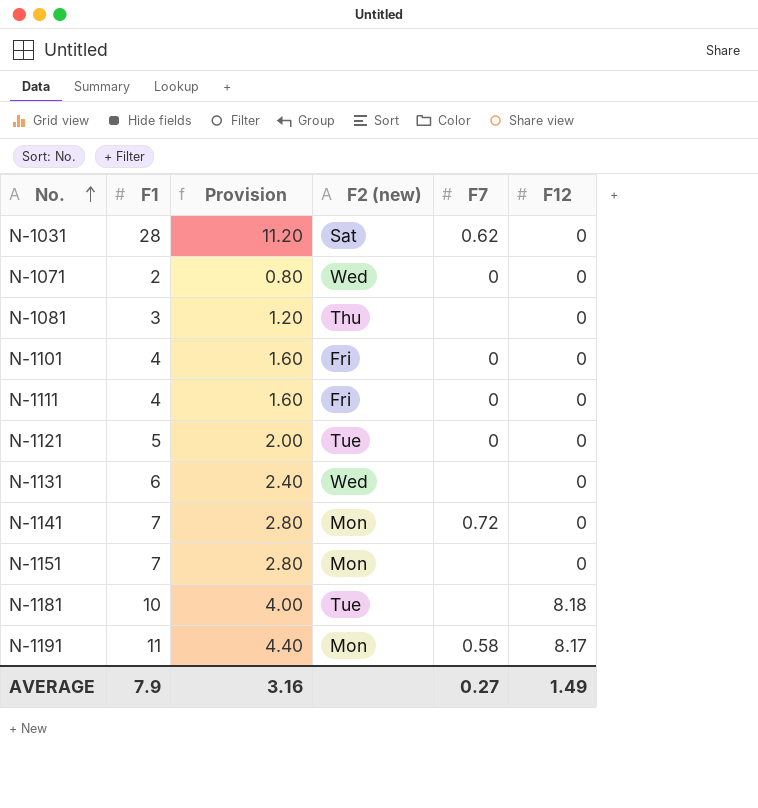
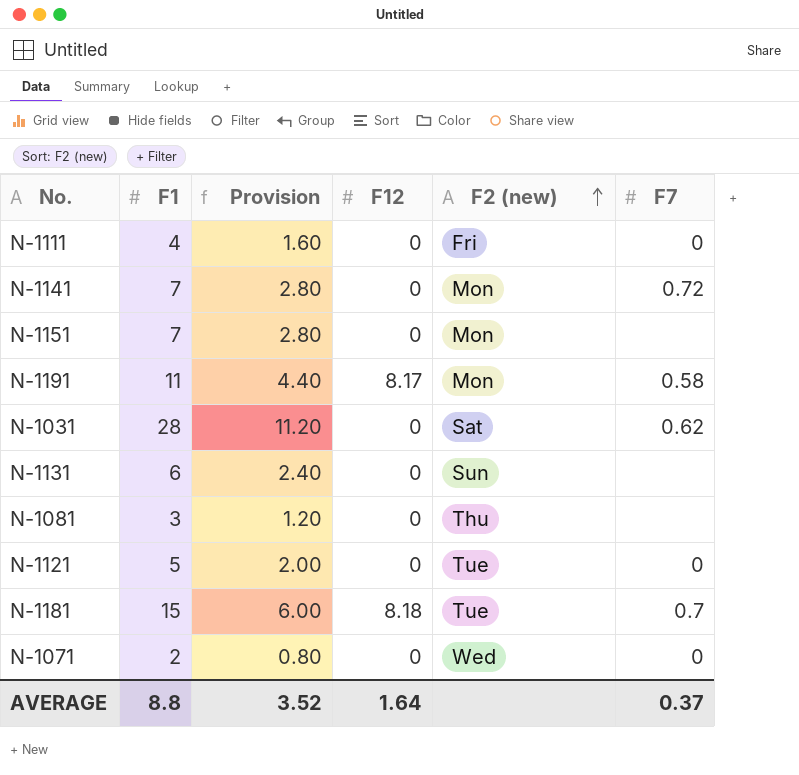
row order: No. ascending -> F2 (new) ascending
column F12 | position: 6 -> 4
row N-1101: 4 | 1.60 | Fri | 0 | 0 -> none
N-1131 | F2 (new): Wed -> Sun
N-1181 | F1: 10 -> 15
N-1181 | Provision: 4.00 -> 6.00
N-1181 | F7: none -> 0.7
AVERAGE | F1: 7.9 -> 8.8
AVERAGE | Provision: 3.16 -> 3.52
AVERAGE | F12: 1.49 -> 1.64
AVERAGE | F7: 0.27 -> 0.37

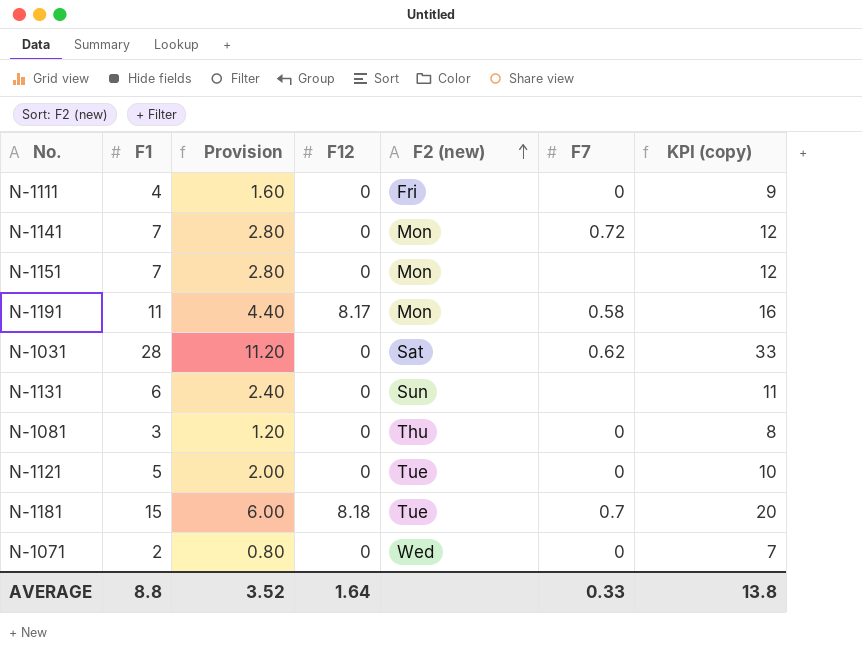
column KPI (copy) | formula: none -> [F1] + 5
N-1081 | F7: none -> 0
AVERAGE | F7: 0.37 -> 0.33

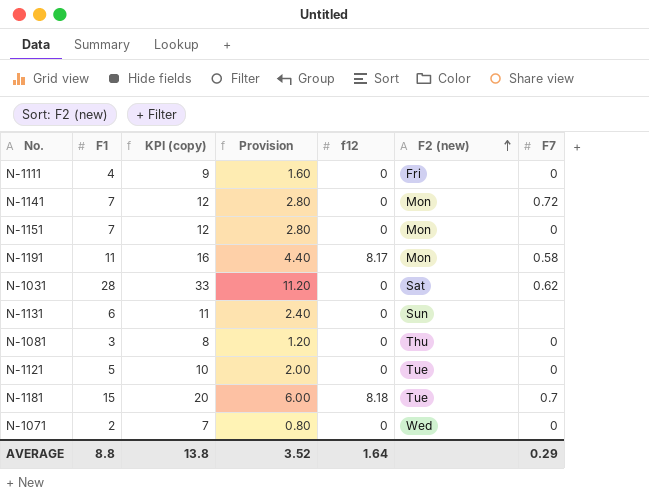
column KPI (copy) | position: 7 -> 3
column name: F12 -> f12
N-1151 | F7: none -> 0
AVERAGE | F7: 0.33 -> 0.29

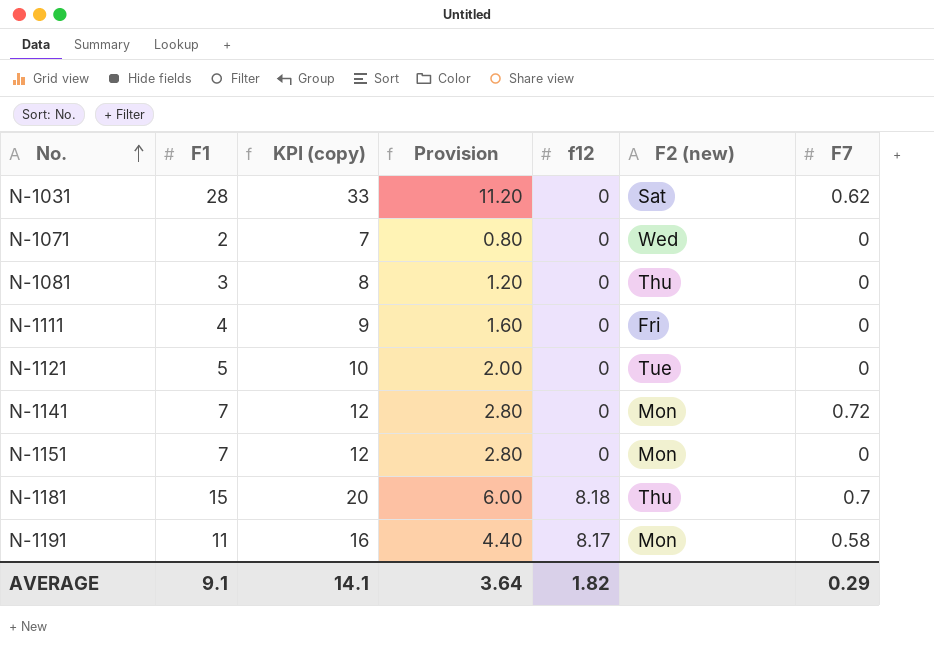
row order: F2 (new) ascending -> No. ascending
row N-1131: 6 | 11 | 2.40 | 0 | Sun | none -> none
N-1181 | F2 (new): Tue -> Thu
AVERAGE | F1: 8.8 -> 9.1
AVERAGE | KPI (copy): 13.8 -> 14.1
AVERAGE | Provision: 3.52 -> 3.64
AVERAGE | f12: 1.64 -> 1.82

